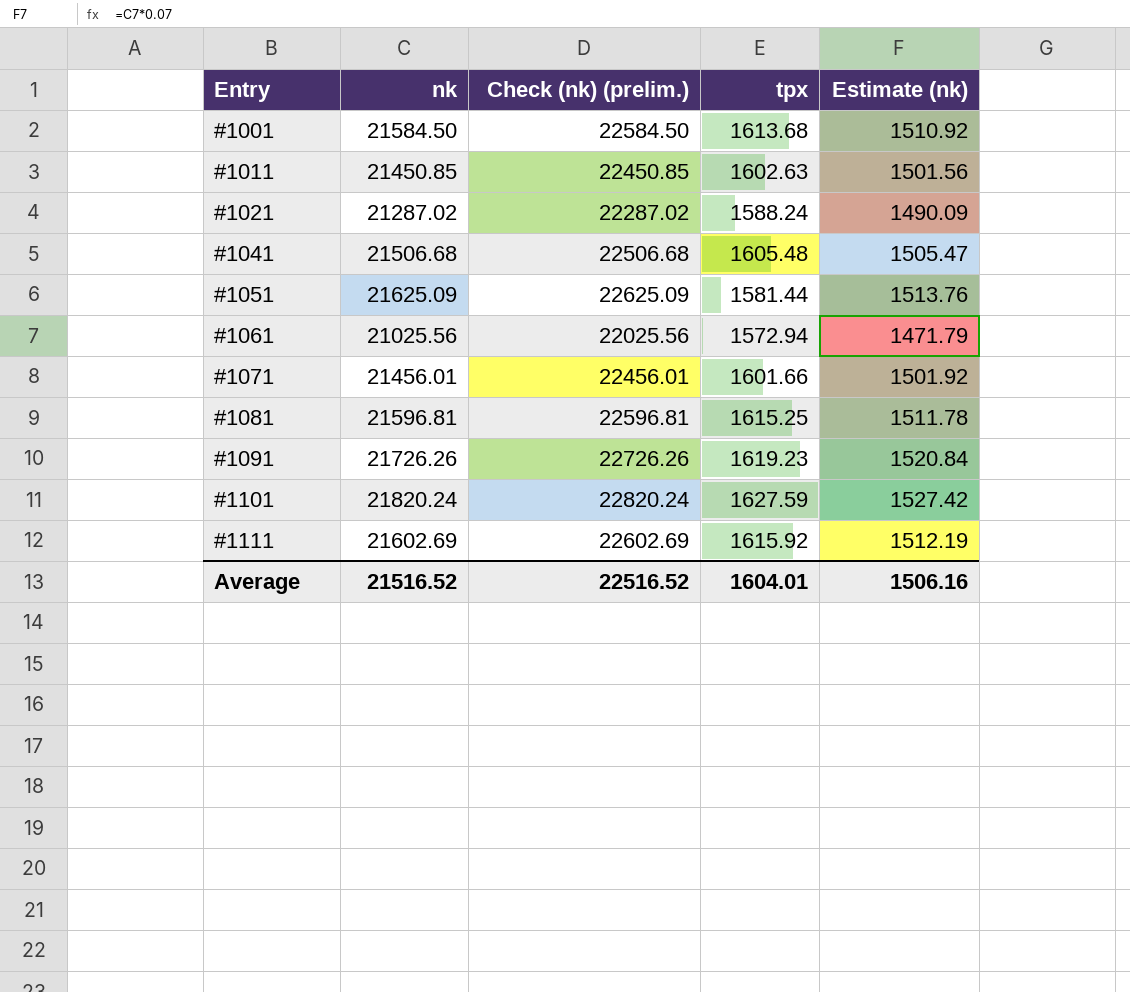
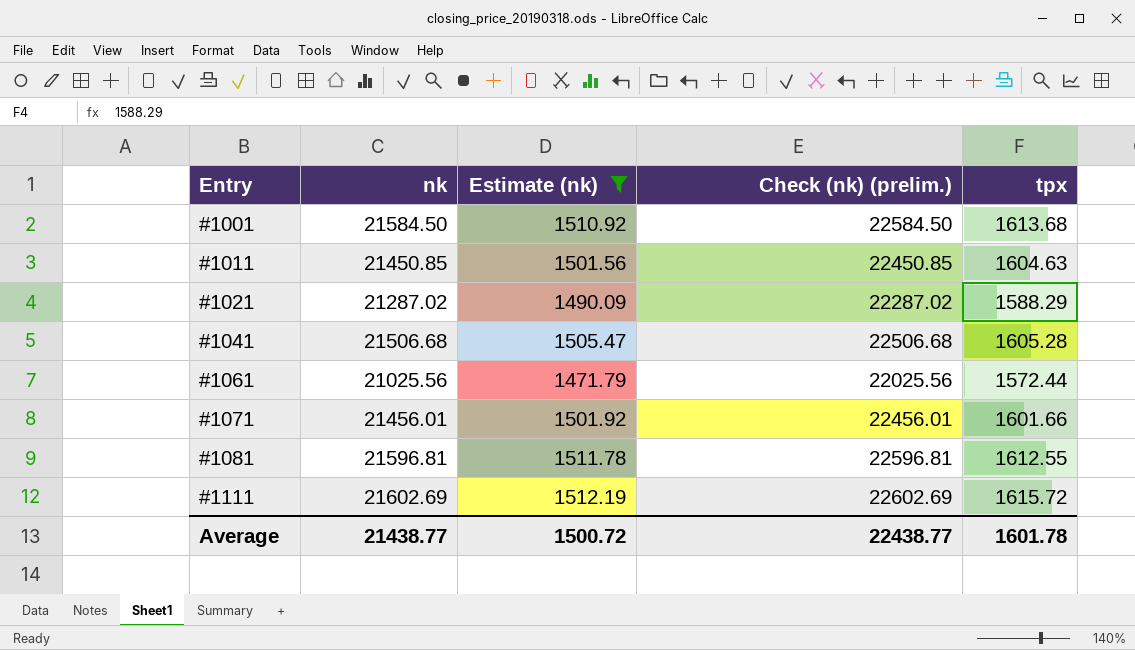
filter: none -> Estimate (nk) <= 1512.19
column Estimate (nk) | position: 5 -> 3
#1011 | tpx: 1602.63 -> 1604.63
#1021 | tpx: 1588.24 -> 1588.29
#1041 | tpx: 1605.48 -> 1605.28
#1061 | tpx: 1572.94 -> 1572.44
#1081 | tpx: 1615.25 -> 1612.55
#1111 | tpx: 1615.92 -> 1615.72
Average | nk: 21516.52 -> 21438.77
Average | Estimate (nk): 1506.16 -> 1500.72
Average | Check (nk) (prelim.): 22516.52 -> 22438.77
Average | tpx: 1604.01 -> 1601.78

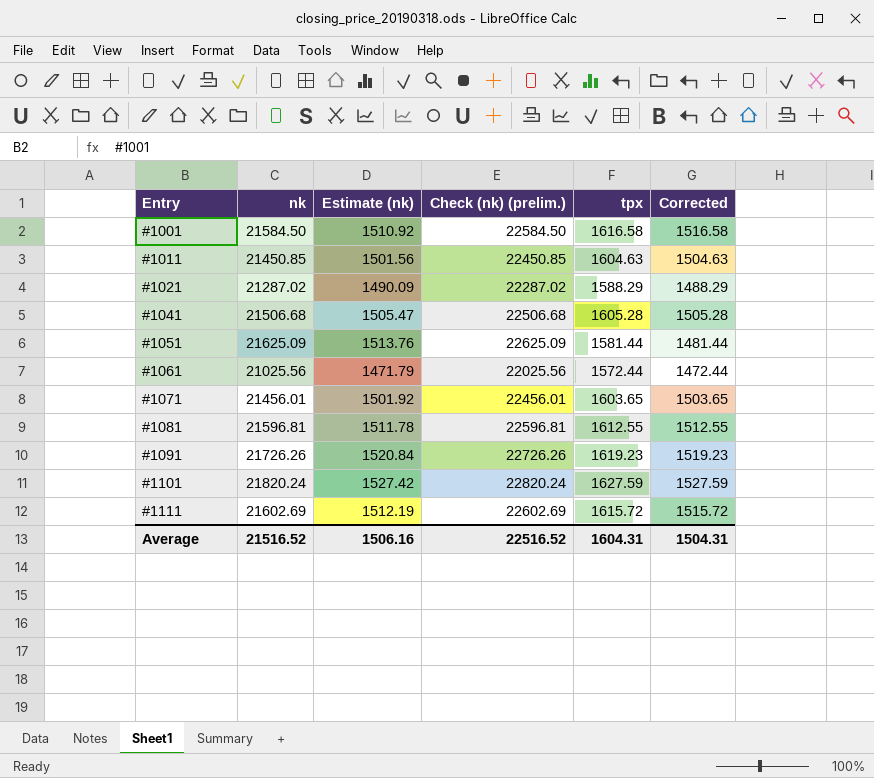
filter: Estimate (nk) <= 1512.19 -> none
column Corrected | formula: none -> [tpx] - 100
#1001 | tpx: 1613.68 -> 1616.58
#1071 | tpx: 1601.66 -> 1603.65
Average | nk: 21438.77 -> 21516.52
Average | Estimate (nk): 1500.72 -> 1506.16
Average | Check (nk) (prelim.): 22438.77 -> 22516.52
Average | tpx: 1601.78 -> 1604.31

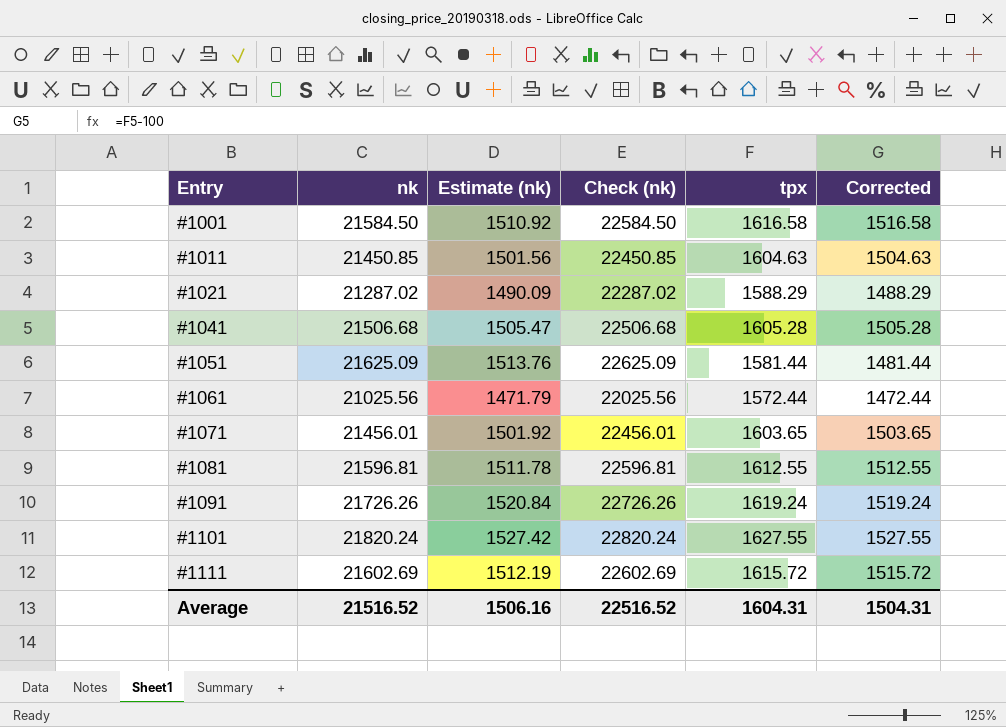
column name: Check (nk) (prelim.) -> Check (nk)
#1091 | tpx: 1619.23 -> 1619.24
#1091 | Corrected: 1519.23 -> 1519.24
#1101 | tpx: 1627.59 -> 1627.55
#1101 | Corrected: 1527.59 -> 1527.55

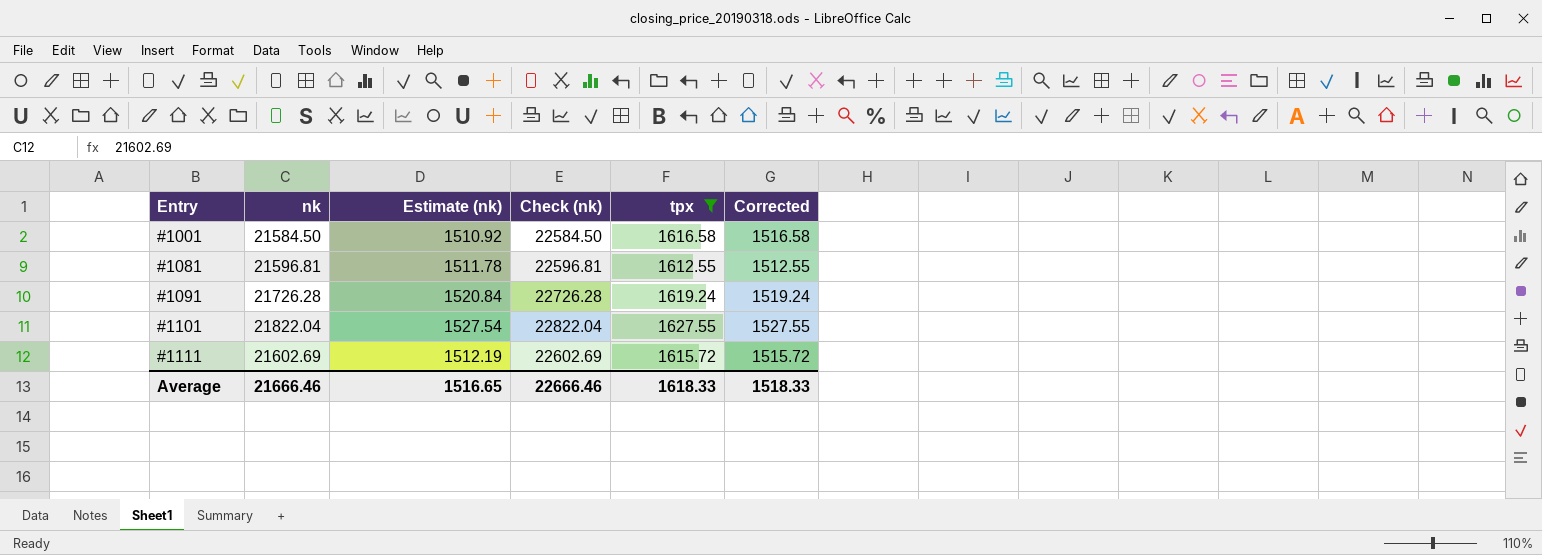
filter: none -> tpx >= 1612.55
#1091 | nk: 21726.26 -> 21726.28
#1091 | Check (nk): 22726.26 -> 22726.28
#1101 | nk: 21820.24 -> 21822.04
#1101 | Estimate (nk): 1527.42 -> 1527.54
#1101 | Check (nk): 22820.24 -> 22822.04
Average | nk: 21516.52 -> 21666.46
Average | Estimate (nk): 1506.16 -> 1516.65
Average | Check (nk): 22516.52 -> 22666.46
Average | tpx: 1604.31 -> 1618.33
Average | Corrected: 1504.31 -> 1518.33

